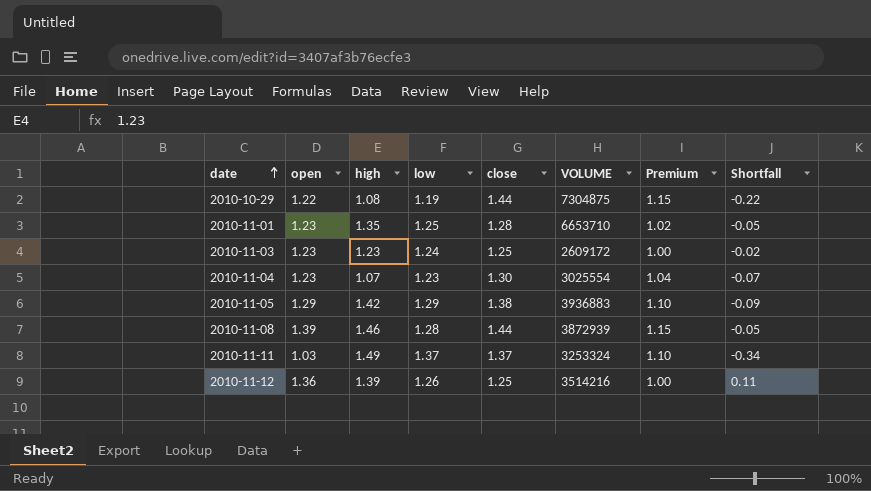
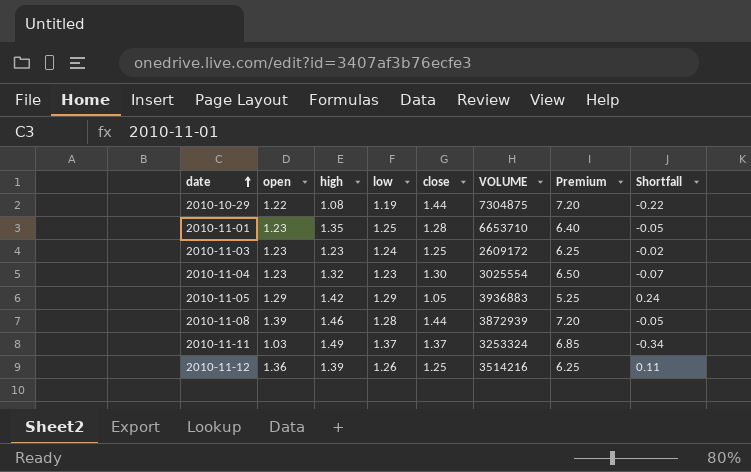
column Premium | formula: [close] * 0.8 -> [close] * 5
2010-11-04 | high: 1.07 -> 1.32
2010-11-05 | close: 1.38 -> 1.05
2010-11-05 | Shortfall: -0.09 -> 0.24

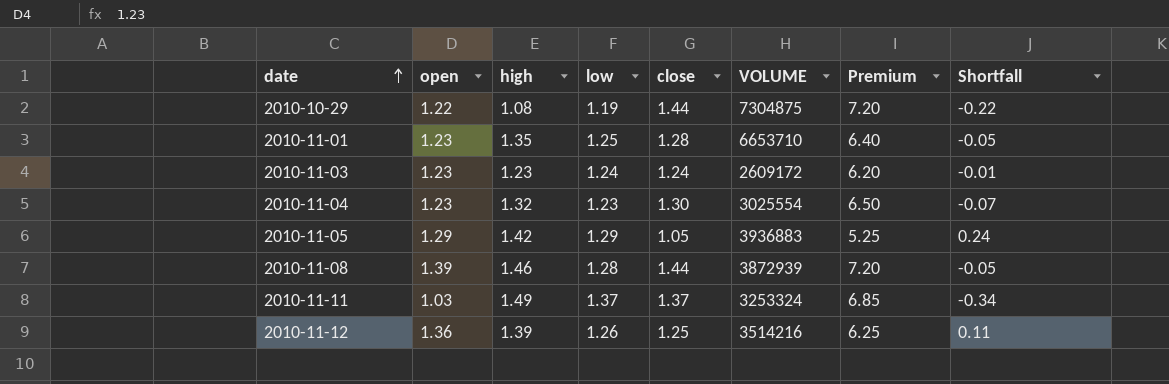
2010-11-03 | close: 1.25 -> 1.24
2010-11-03 | Premium: 6.25 -> 6.20
2010-11-03 | Shortfall: -0.02 -> -0.01

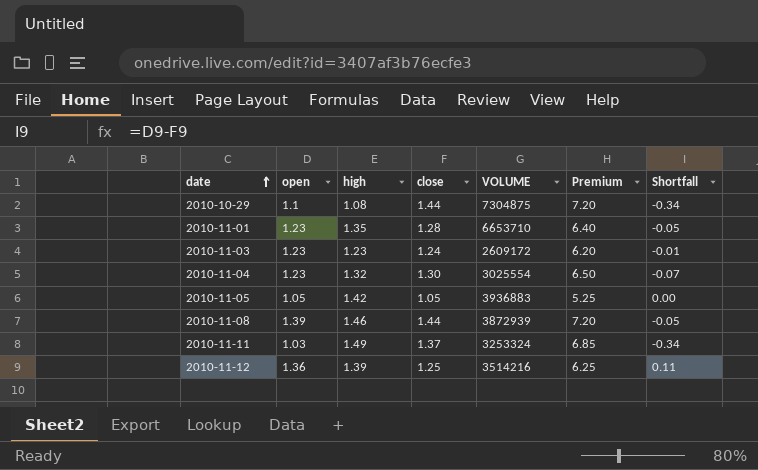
column low | position: 4 -> none
2010-10-29 | open: 1.22 -> 1.1
2010-10-29 | Shortfall: -0.22 -> -0.34
2010-11-05 | open: 1.29 -> 1.05
2010-11-05 | Shortfall: 0.24 -> 0.00

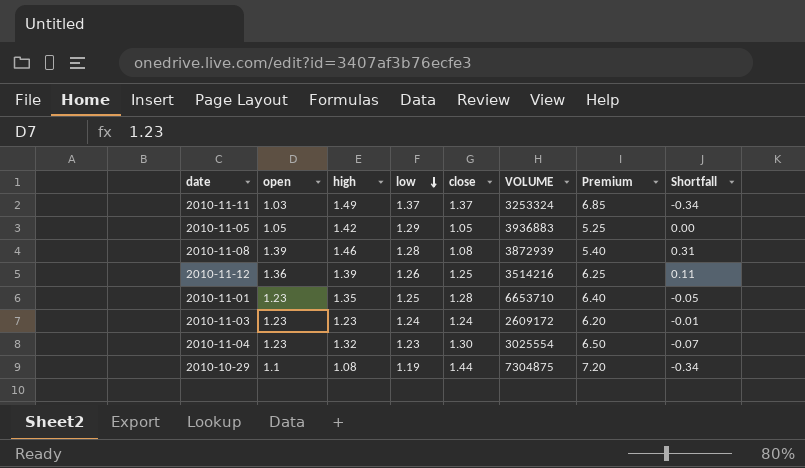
row order: date ascending -> low descending
column low | position: none -> 4
2010-11-08 | close: 1.44 -> 1.08
2010-11-08 | Premium: 7.20 -> 5.40
2010-11-08 | Shortfall: -0.05 -> 0.31

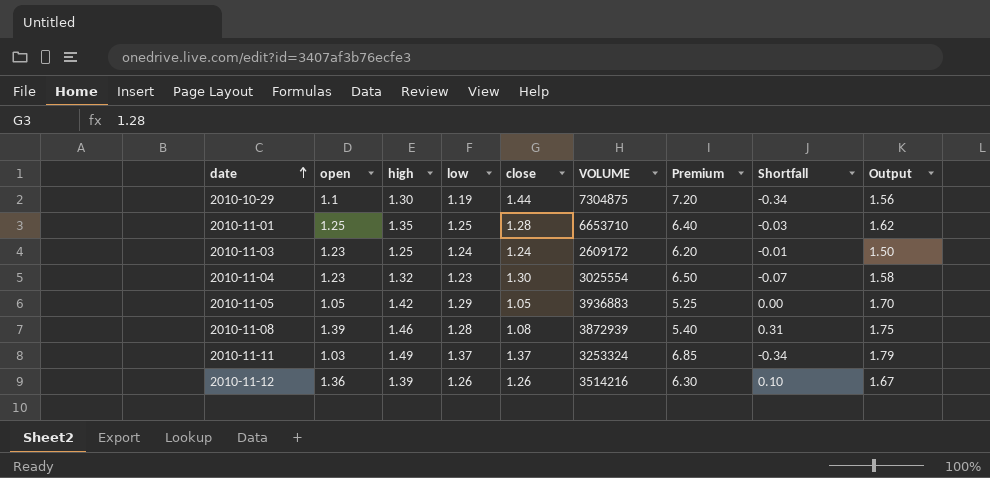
row order: low descending -> date ascending
column Output | formula: none -> [high] * 1.2
2010-10-29 | high: 1.08 -> 1.30
2010-11-01 | open: 1.23 -> 1.25
2010-11-01 | Shortfall: -0.05 -> -0.03
2010-11-03 | high: 1.23 -> 1.25
2010-11-12 | close: 1.25 -> 1.26
2010-11-12 | Premium: 6.25 -> 6.30
2010-11-12 | Shortfall: 0.11 -> 0.10

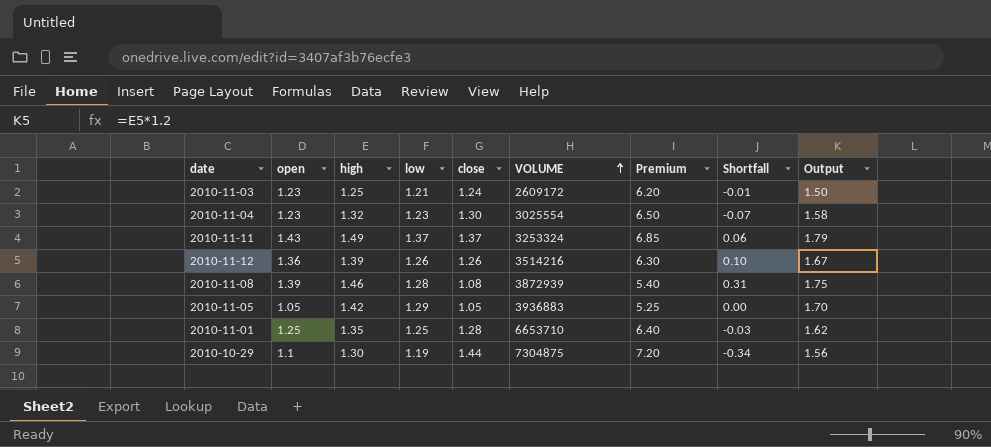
row order: date ascending -> VOLUME ascending
2010-11-03 | low: 1.24 -> 1.21
2010-11-11 | open: 1.03 -> 1.43
2010-11-11 | Shortfall: -0.34 -> 0.06

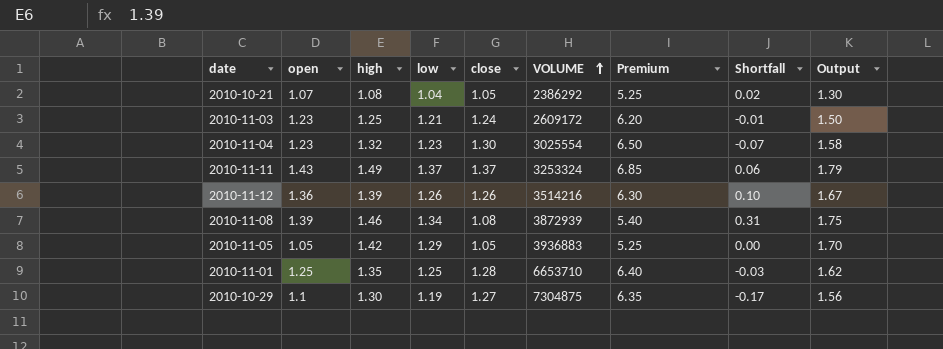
row 2010-10-21: none -> 1.07 | 1.08 | 1.04 | 1.05 | 2386292 | 5.25 | 0.02 | 1.30
2010-11-08 | low: 1.28 -> 1.34
2010-10-29 | close: 1.44 -> 1.27
2010-10-29 | Premium: 7.20 -> 6.35
2010-10-29 | Shortfall: -0.34 -> -0.17

